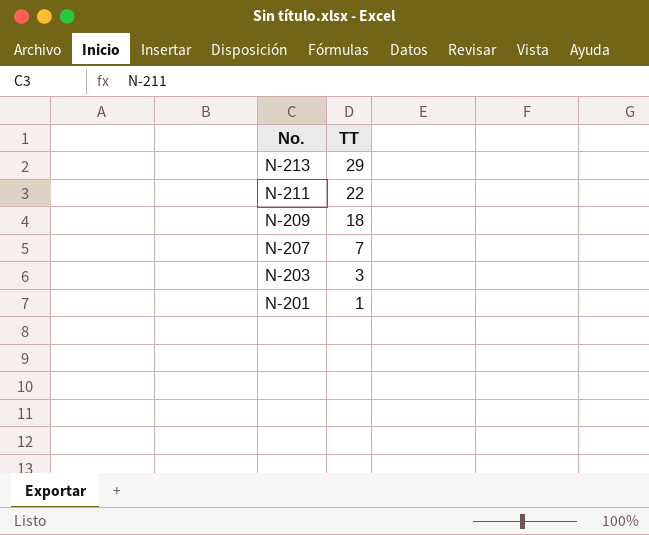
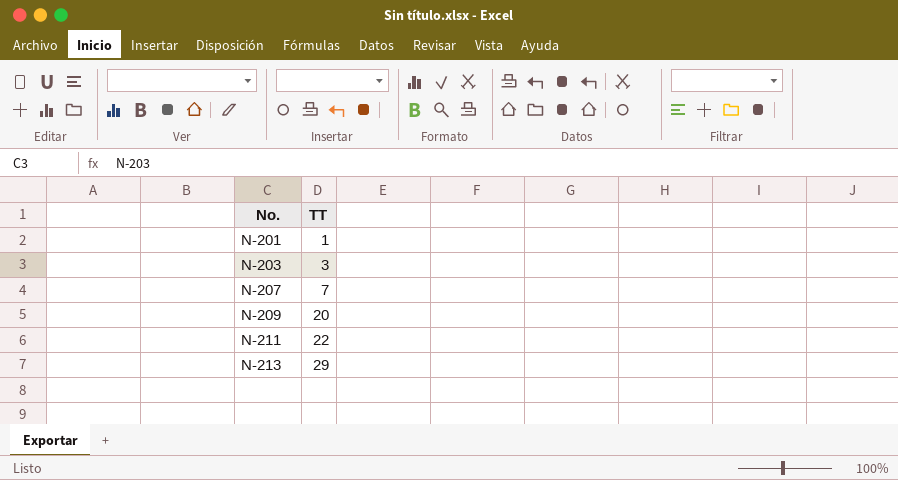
row order: No. descending -> No. ascending
N-209 | TT: 18 -> 20

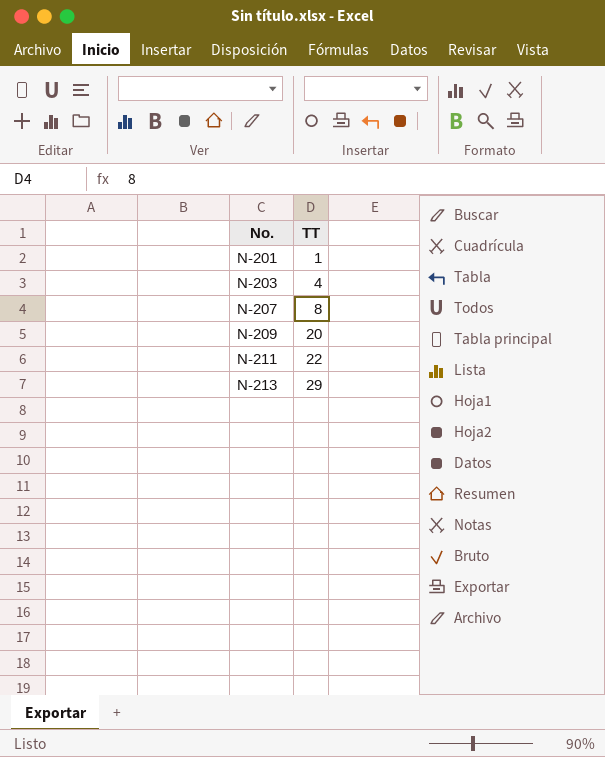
N-203 | TT: 3 -> 4
N-207 | TT: 7 -> 8

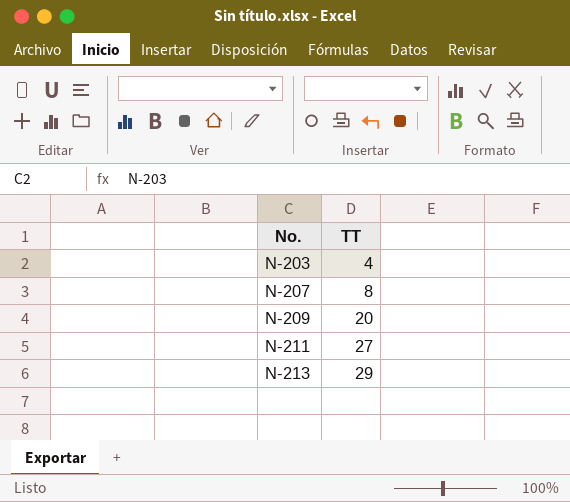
row N-201: 1 -> none
N-211 | TT: 22 -> 27

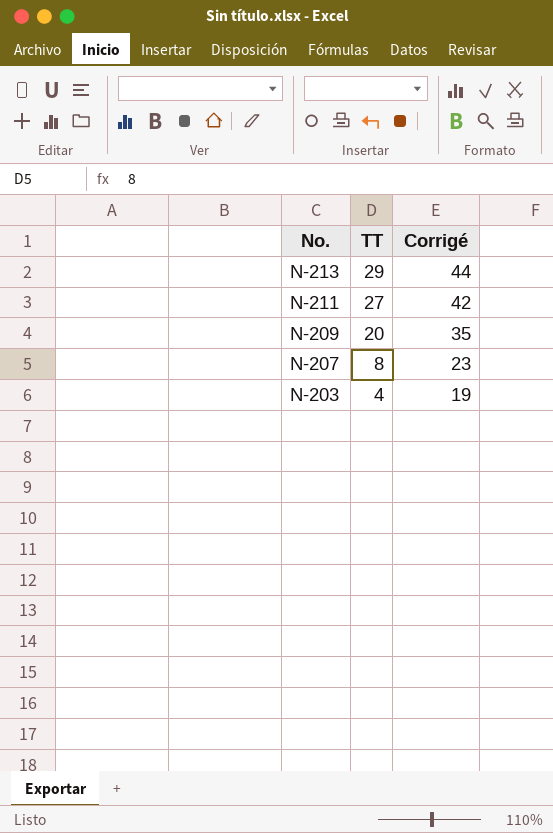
row order: No. ascending -> No. descending
column Corrigé | formula: none -> [TT] + 15

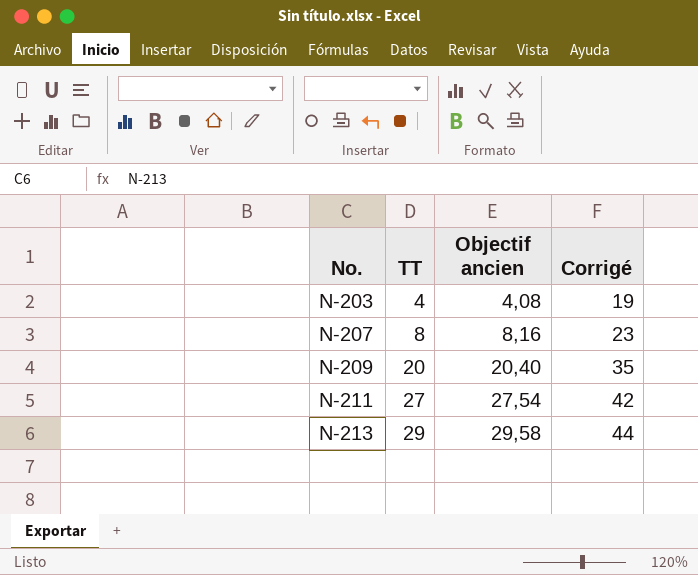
row order: No. descending -> No. ascending
column Objectif ancien | formula: none -> [TT] * 1,02

